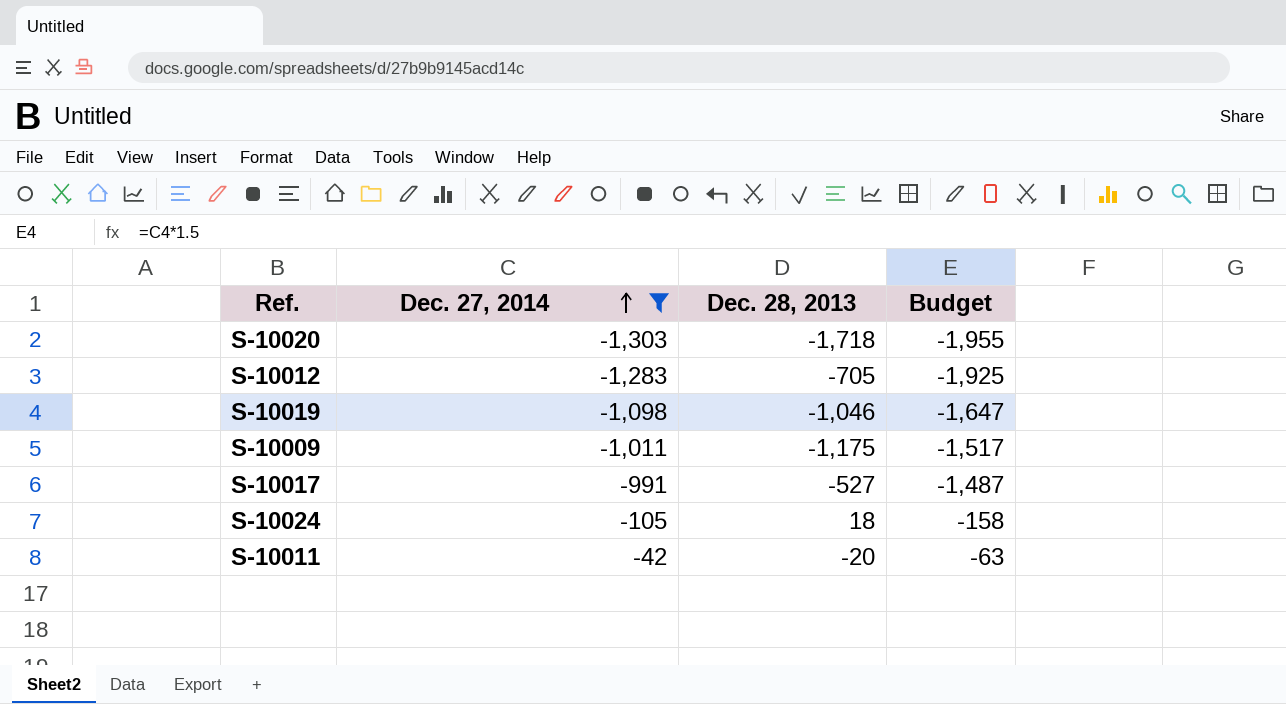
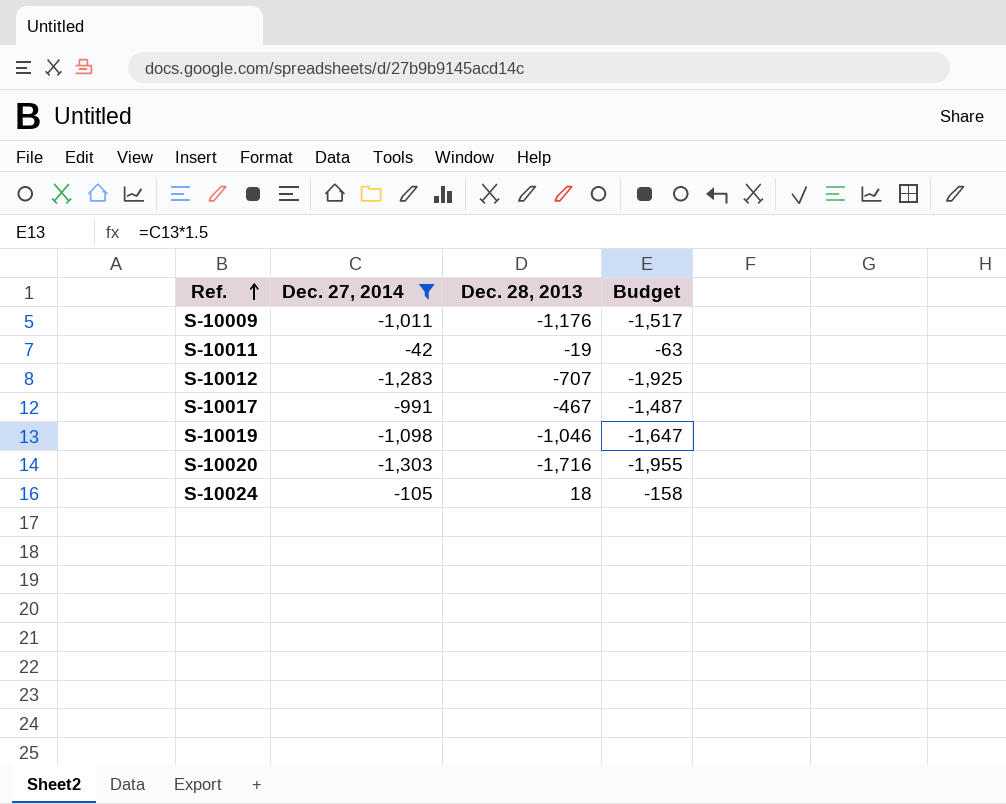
row order: Dec. 27, 2014 ascending -> Ref. ascending
S-10009 | Dec. 28, 2013: -1,175 -> -1,176
S-10011 | Dec. 28, 2013: -20 -> -19
S-10012 | Dec. 28, 2013: -705 -> -707
S-10017 | Dec. 28, 2013: -527 -> -467
S-10020 | Dec. 28, 2013: -1,718 -> -1,716

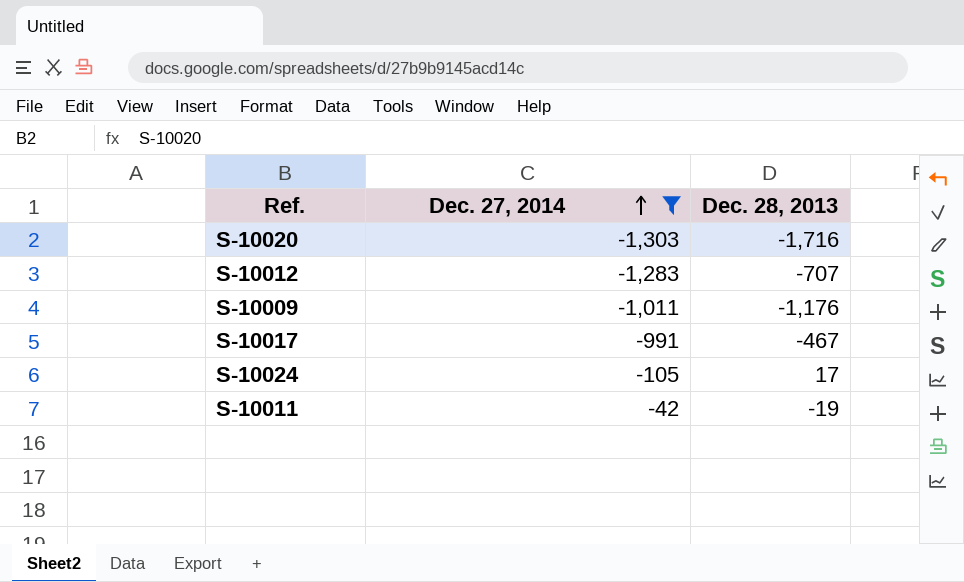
row order: Ref. ascending -> Dec. 27, 2014 ascending
column Budget | formula: [Dec. 27, 2014] * 1.5 -> none
row S-10019: -1,098 | -1,046 | -1,647 -> none
S-10024 | Dec. 28, 2013: 18 -> 17

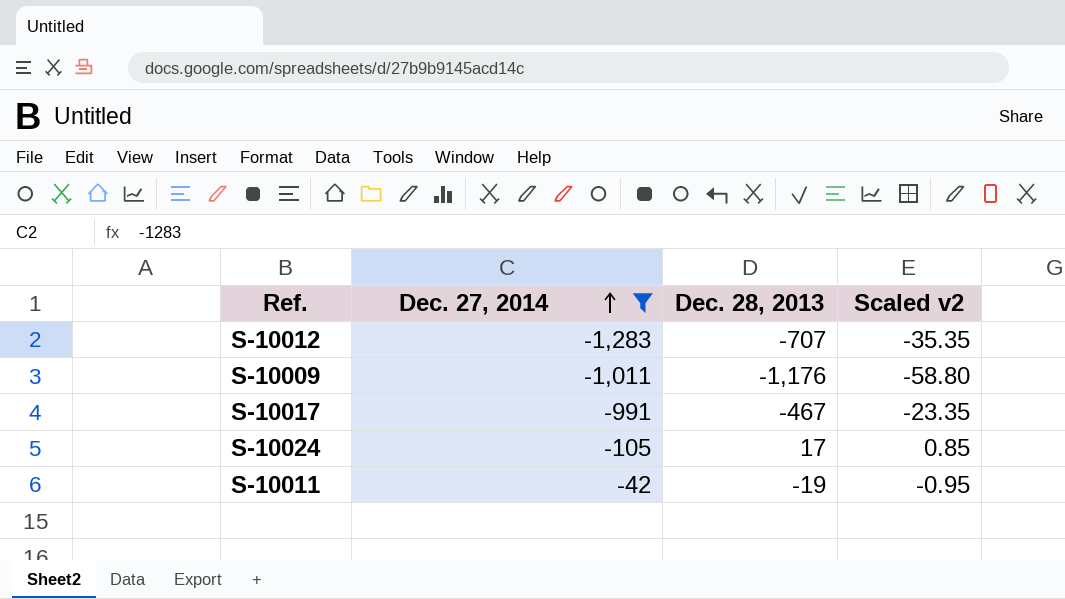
column Scaled v2 | formula: none -> [Dec. 28, 2013] * 0.05
row S-10020: -1,303 | -1,716 -> none

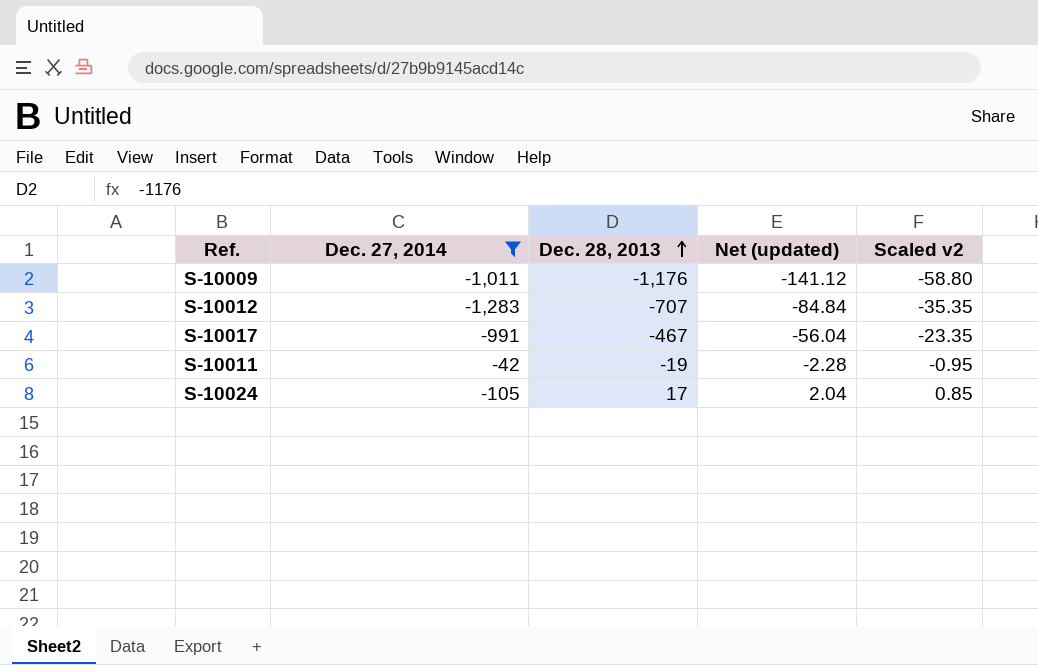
row order: Dec. 27, 2014 ascending -> Dec. 28, 2013 ascending
column Net (updated) | formula: none -> [Dec. 28, 2013] * 0.12

